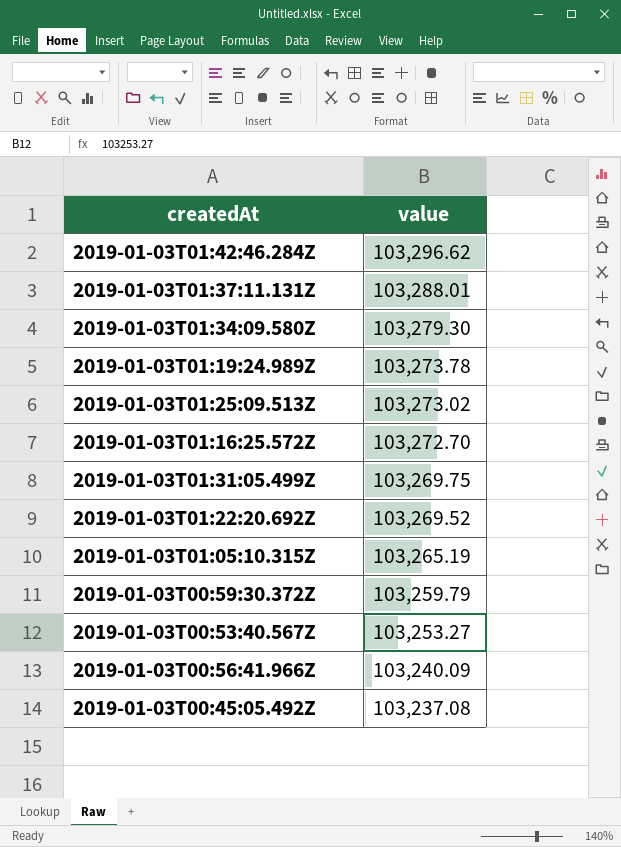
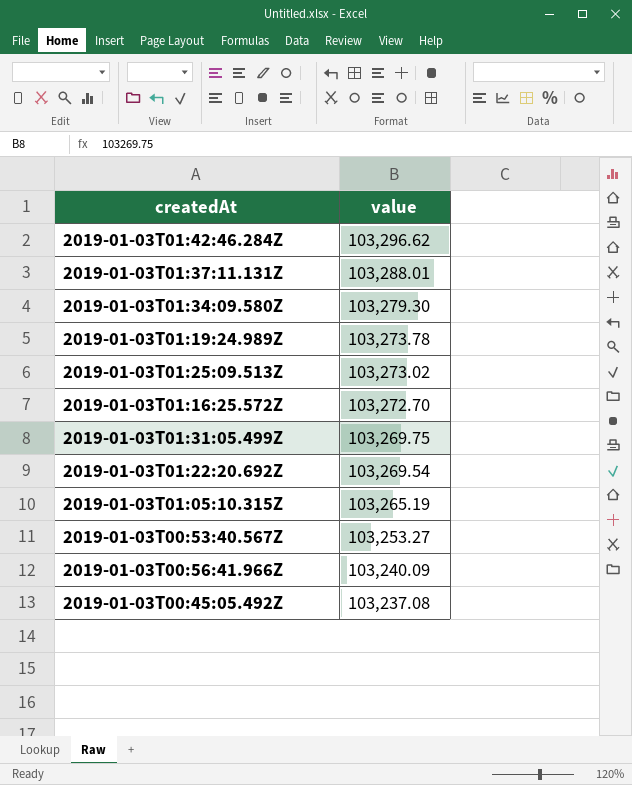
row 2019-01-03T00:59:30.372Z: 103,259.79 -> none
2019-01-03T01:22:20.692Z | value: 103,269.52 -> 103,269.54

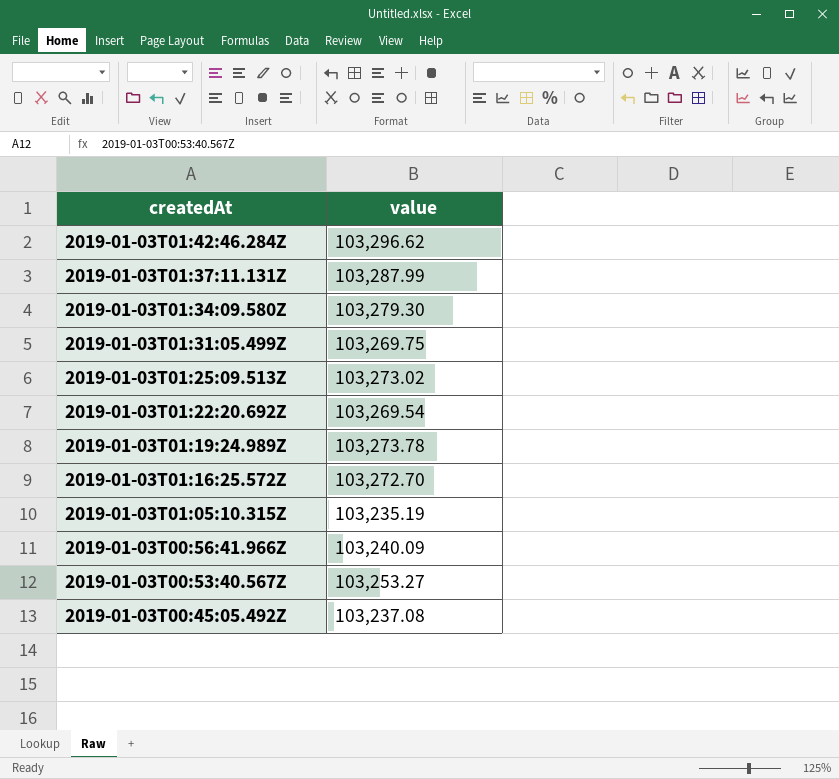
row order: value descending -> createdAt descending
2019-01-03T01:37:11.131Z | value: 103,288.01 -> 103,287.99
2019-01-03T01:05:10.315Z | value: 103,265.19 -> 103,235.19

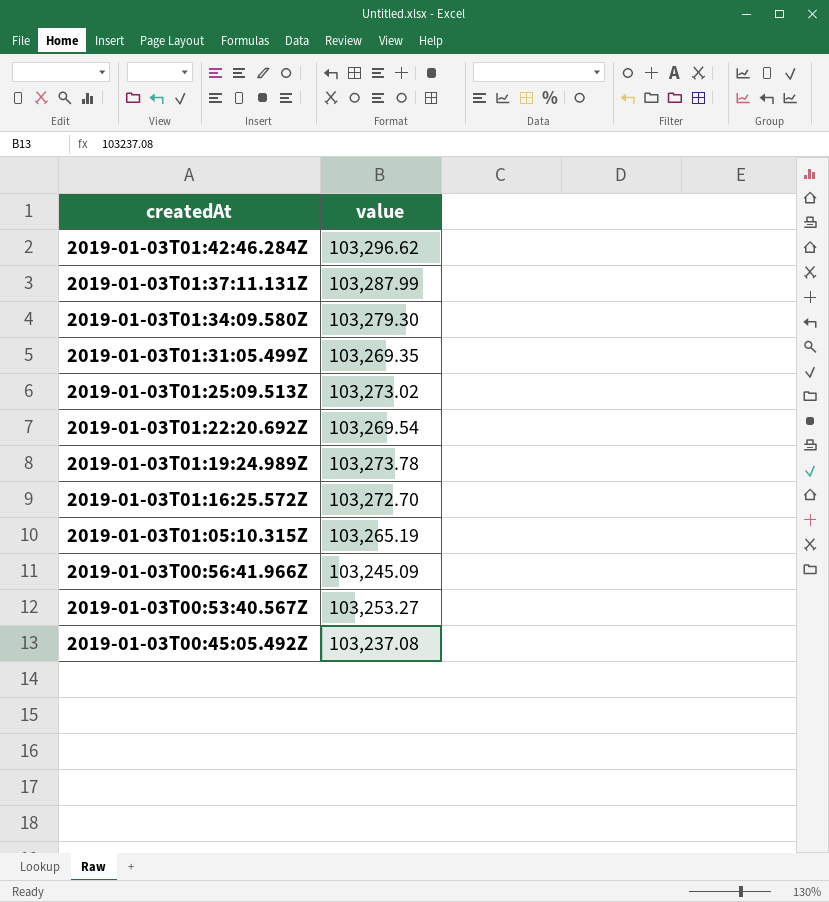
2019-01-03T01:31:05.499Z | value: 103,269.75 -> 103,269.35
2019-01-03T01:05:10.315Z | value: 103,235.19 -> 103,265.19
2019-01-03T00:56:41.966Z | value: 103,240.09 -> 103,245.09

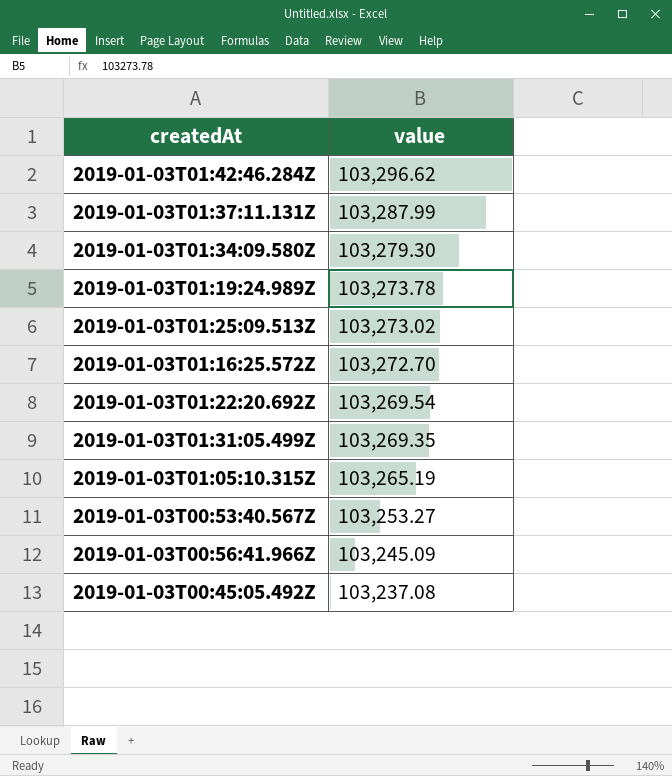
row order: createdAt descending -> value descending

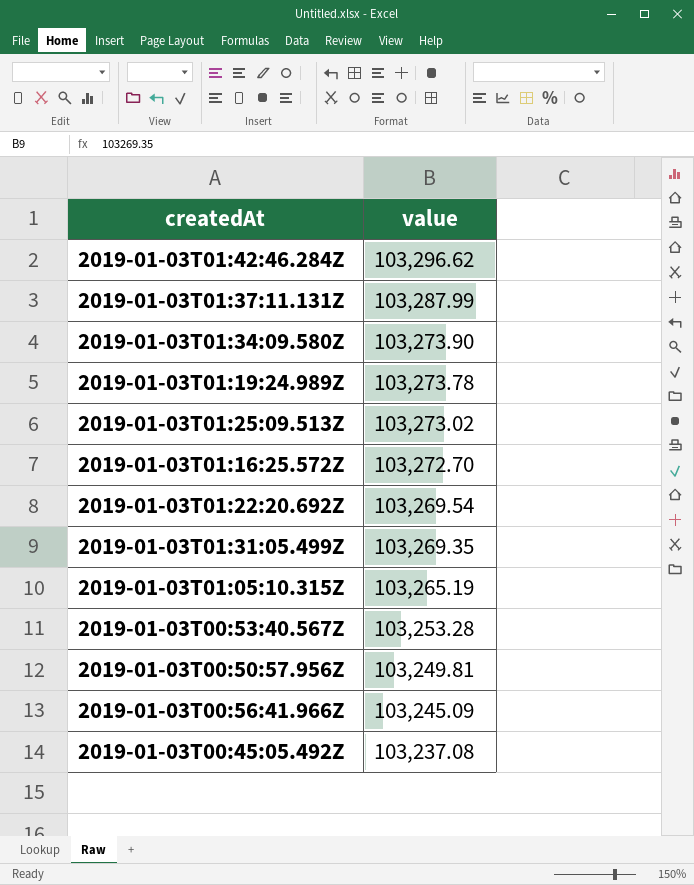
2019-01-03T01:34:09.580Z | value: 103,279.30 -> 103,273.90
2019-01-03T00:53:40.567Z | value: 103,253.27 -> 103,253.28
row 2019-01-03T00:50:57.956Z: none -> 103,249.81

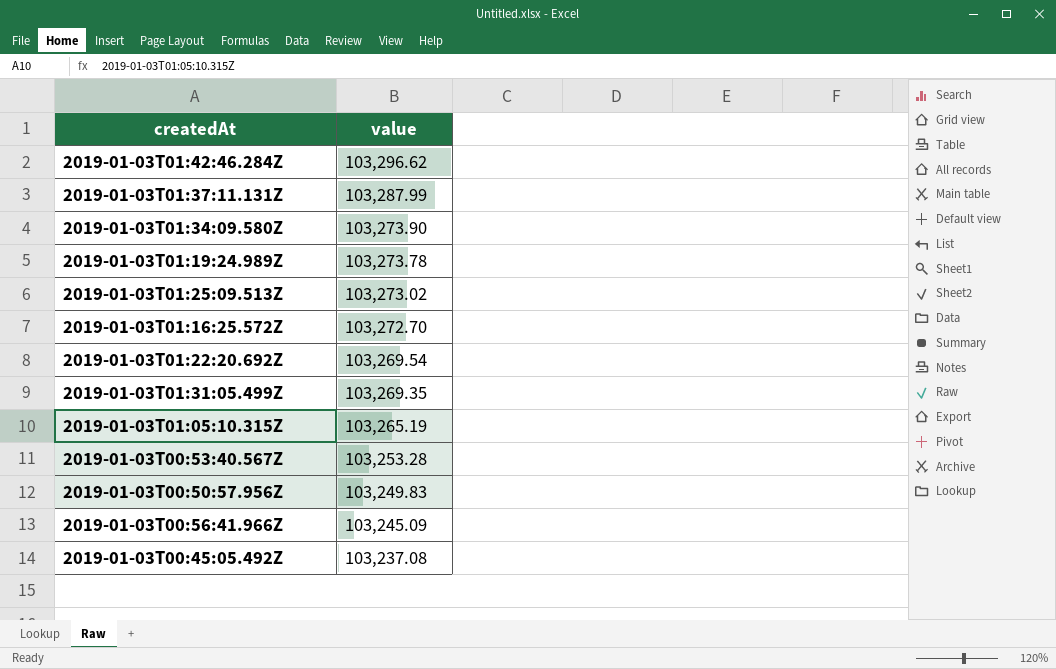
2019-01-03T00:50:57.956Z | value: 103,249.81 -> 103,249.83

